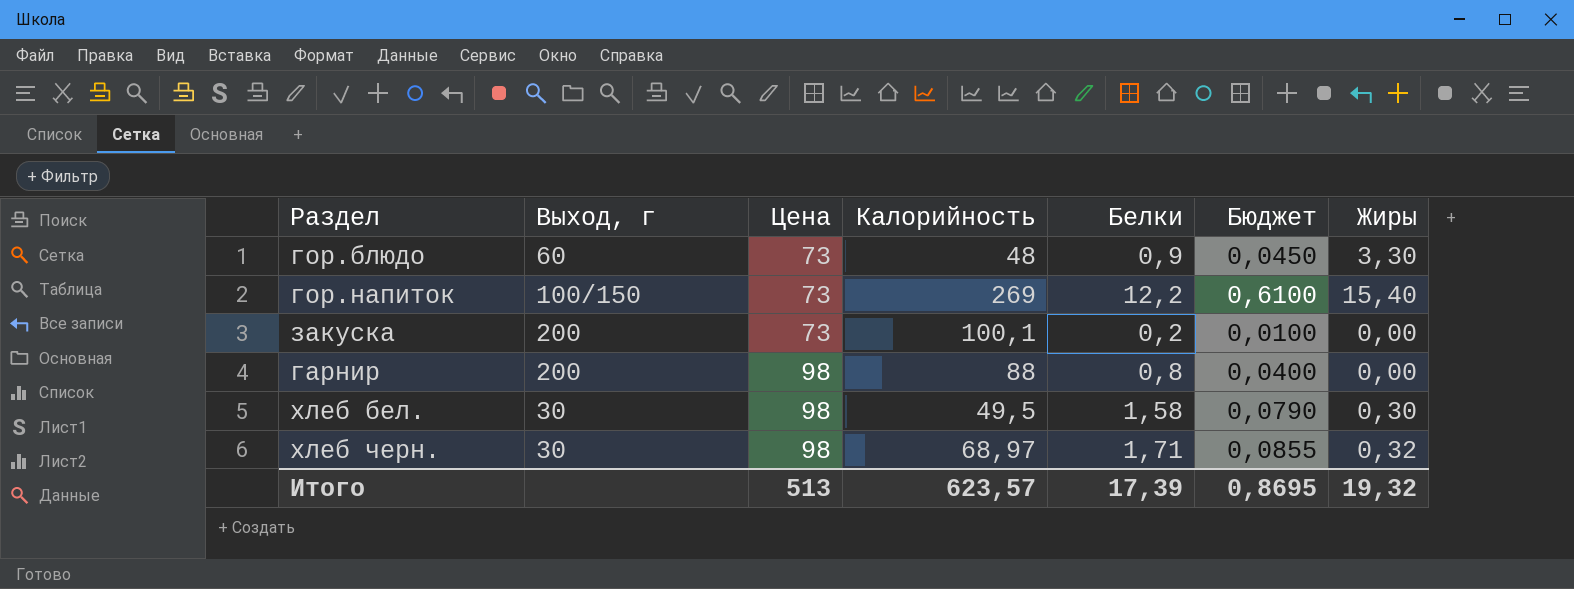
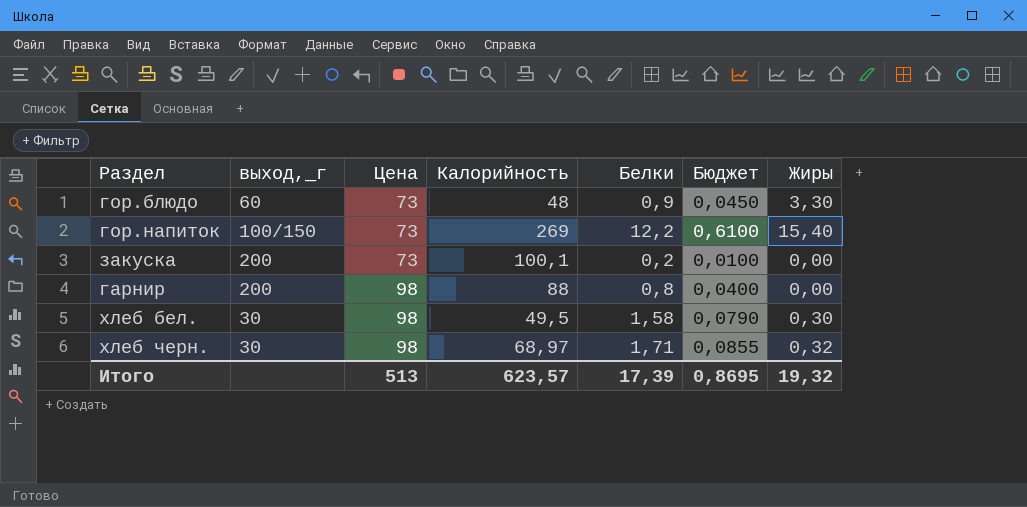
column name: Выход, г -> выход,_г

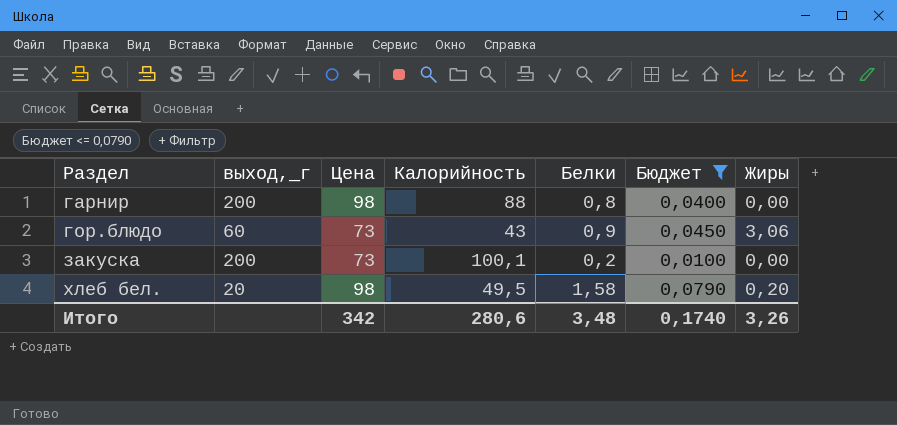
filter: none -> Бюджет <= 0,0790
row order: Цена ascending -> Раздел ascending
гор.блюдо | Калорийность: 48 -> 43
гор.блюдо | Жиры: 3,30 -> 3,06
хлеб бел. | выход,_г: 30 -> 20
хлеб бел. | Жиры: 0,30 -> 0,20
Итого | Цена: 513 -> 342
Итого | Калорийность: 623,57 -> 280,6
Итого | Белки: 17,39 -> 3,48
Итого | Бюджет: 0,8695 -> 0,1740
Итого | Жиры: 19,32 -> 3,26

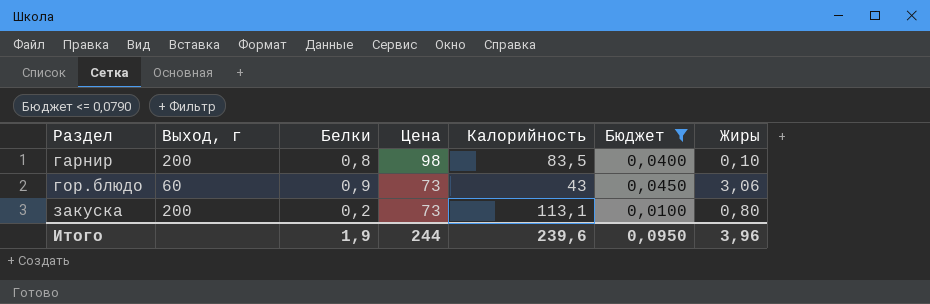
column name: выход,_г -> Выход, г
column Белки | position: 5 -> 3
row хлеб бел.: 20 | 98 | 49,5 | 1,58 | 0,0790 | 0,20 -> none
гарнир | Калорийность: 88 -> 83,5
гарнир | Жиры: 0,00 -> 0,10
закуска | Калорийность: 100,1 -> 113,1
закуска | Жиры: 0,00 -> 0,80
Итого | Белки: 3,48 -> 1,9
Итого | Цена: 342 -> 244
Итого | Калорийность: 280,6 -> 239,6
Итого | Бюджет: 0,1740 -> 0,0950
Итого | Жиры: 3,26 -> 3,96

